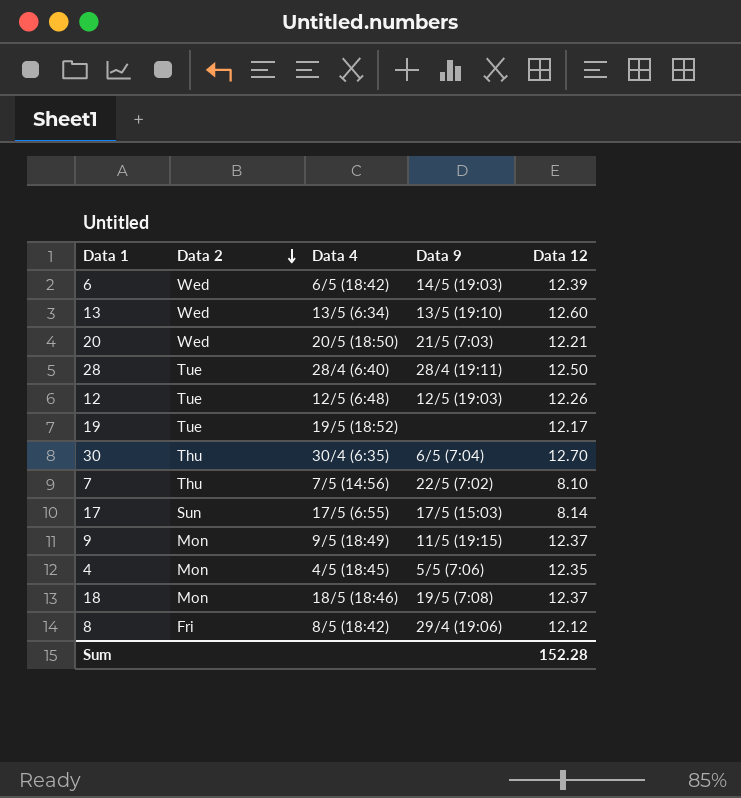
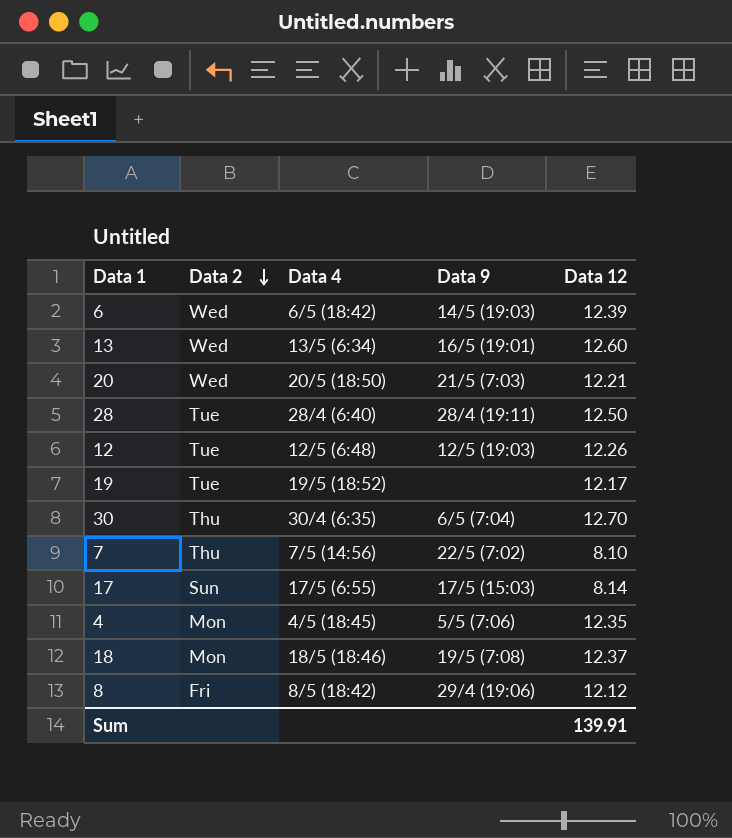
row 9: Mon | 9/5 (18:49) | 11/5 (19:15) | 12.37 -> none
13 | Data 9: 13/5 (19:10) -> 16/5 (19:01)
Sum | Data 12: 152.28 -> 139.91

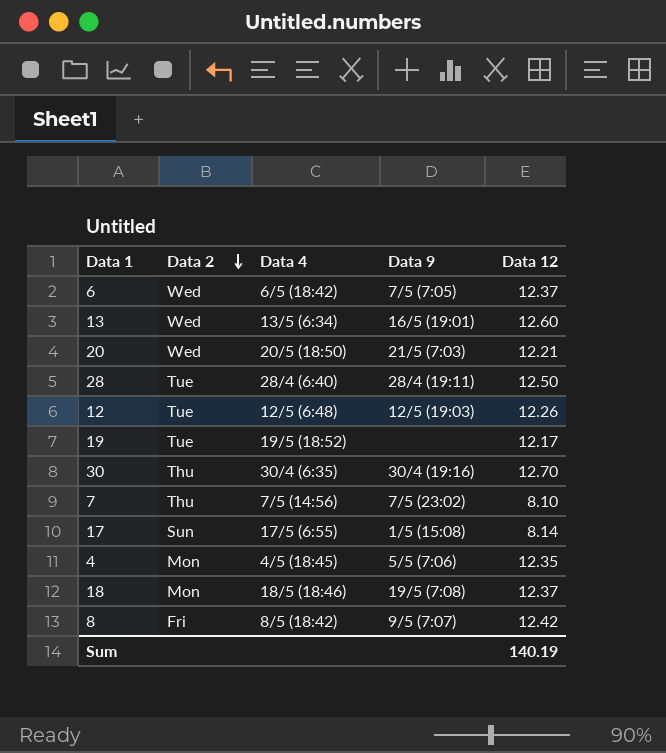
6 | Data 9: 14/5 (19:03) -> 7/5 (7:05)
6 | Data 12: 12.39 -> 12.37
30 | Data 9: 6/5 (7:04) -> 30/4 (19:16)
7 | Data 9: 22/5 (7:02) -> 7/5 (23:02)
17 | Data 9: 17/5 (15:03) -> 1/5 (15:08)
8 | Data 9: 29/4 (19:06) -> 9/5 (7:07)
8 | Data 12: 12.12 -> 12.42
Sum | Data 12: 139.91 -> 140.19

